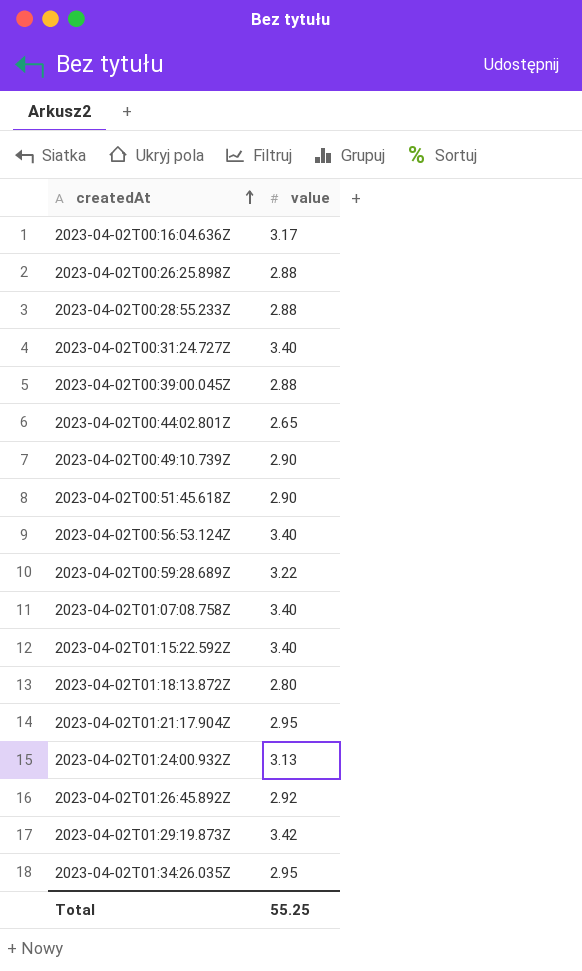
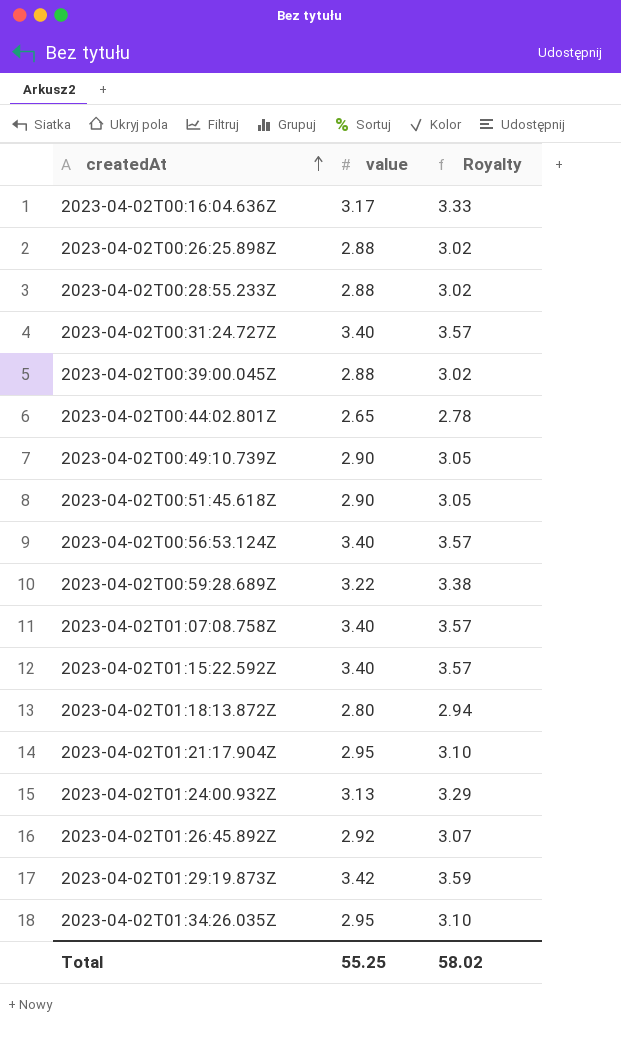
column Royalty | formula: none -> [value] * 1.05

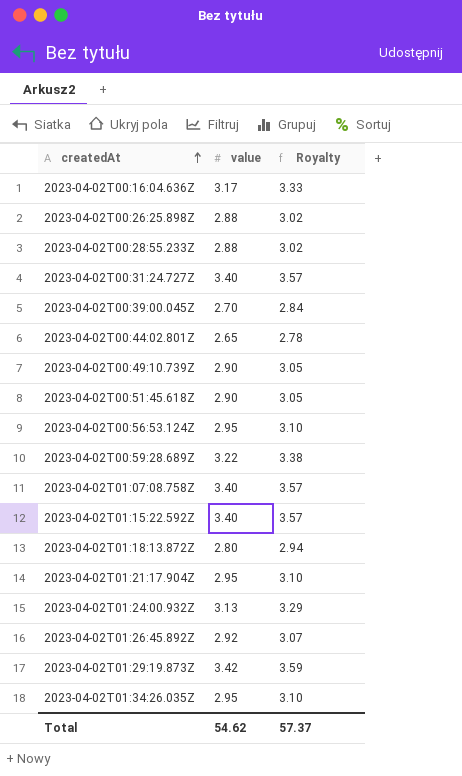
2023-04-02T00:39:00.045Z | value: 2.88 -> 2.70
2023-04-02T00:39:00.045Z | Royalty: 3.02 -> 2.84
2023-04-02T00:56:53.124Z | value: 3.40 -> 2.95
2023-04-02T00:56:53.124Z | Royalty: 3.57 -> 3.10
Total | value: 55.25 -> 54.62
Total | Royalty: 58.02 -> 57.37

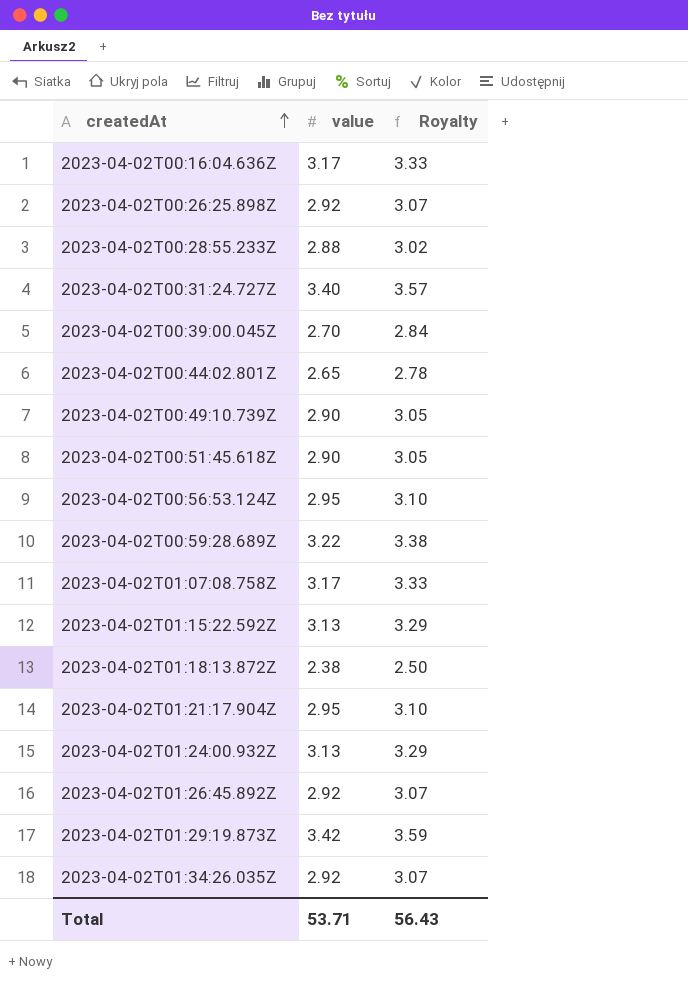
2023-04-02T00:26:25.898Z | value: 2.88 -> 2.92
2023-04-02T00:26:25.898Z | Royalty: 3.02 -> 3.07
2023-04-02T01:07:08.758Z | value: 3.40 -> 3.17
2023-04-02T01:07:08.758Z | Royalty: 3.57 -> 3.33
2023-04-02T01:15:22.592Z | value: 3.40 -> 3.13
2023-04-02T01:15:22.592Z | Royalty: 3.57 -> 3.29
2023-04-02T01:18:13.872Z | value: 2.80 -> 2.38
2023-04-02T01:18:13.872Z | Royalty: 2.94 -> 2.50
2023-04-02T01:34:26.035Z | value: 2.95 -> 2.92
2023-04-02T01:34:26.035Z | Royalty: 3.10 -> 3.07
Total | value: 54.62 -> 53.71
Total | Royalty: 57.37 -> 56.43

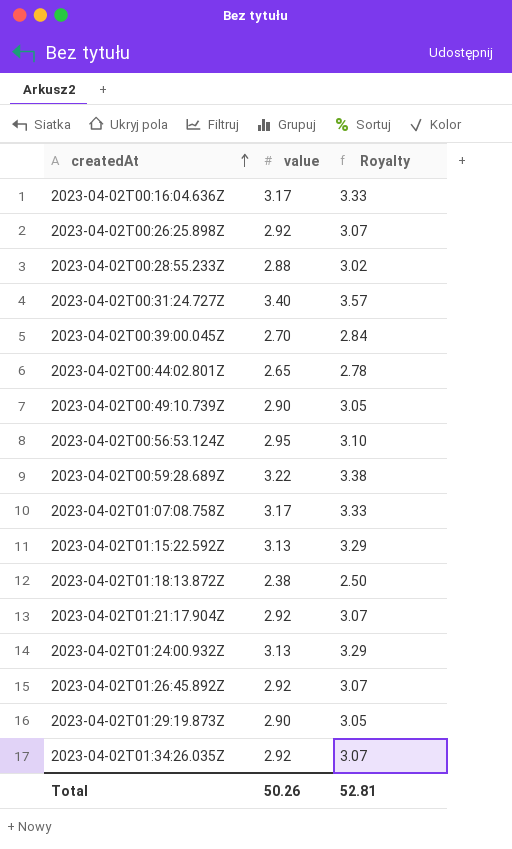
row 2023-04-02T00:51:45.618Z: 2.90 | 3.05 -> none
2023-04-02T01:21:17.904Z | value: 2.95 -> 2.92
2023-04-02T01:21:17.904Z | Royalty: 3.10 -> 3.07
2023-04-02T01:29:19.873Z | value: 3.42 -> 2.90
2023-04-02T01:29:19.873Z | Royalty: 3.59 -> 3.05
Total | value: 53.71 -> 50.26
Total | Royalty: 56.43 -> 52.81

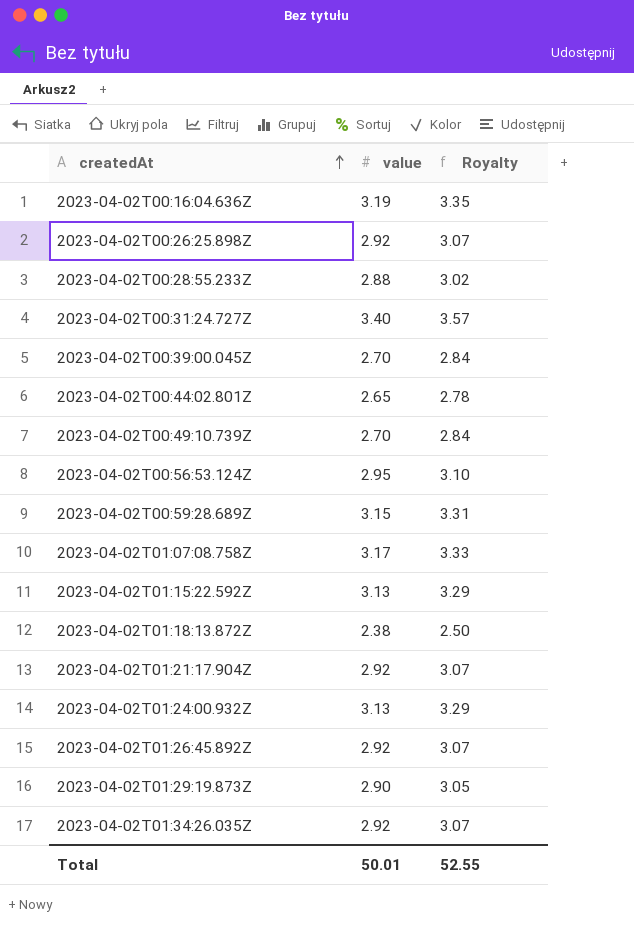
2023-04-02T00:16:04.636Z | value: 3.17 -> 3.19
2023-04-02T00:16:04.636Z | Royalty: 3.33 -> 3.35
2023-04-02T00:49:10.739Z | value: 2.90 -> 2.70
2023-04-02T00:49:10.739Z | Royalty: 3.05 -> 2.84
2023-04-02T00:59:28.689Z | value: 3.22 -> 3.15
2023-04-02T00:59:28.689Z | Royalty: 3.38 -> 3.31
Total | value: 50.26 -> 50.01
Total | Royalty: 52.81 -> 52.55

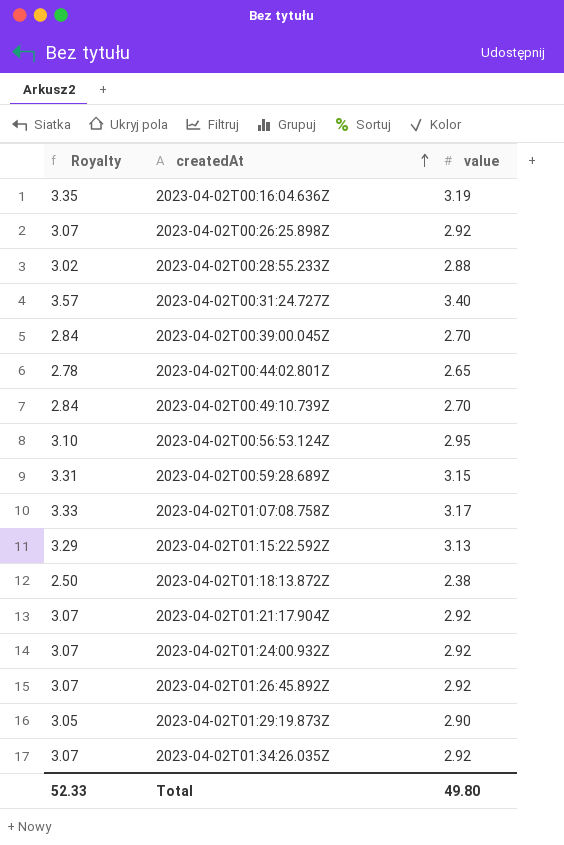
column Royalty | position: 3 -> 1
2023-04-02T01:24:00.932Z | Royalty: 3.29 -> 3.07
2023-04-02T01:24:00.932Z | value: 3.13 -> 2.92
Total | Royalty: 52.55 -> 52.33
Total | value: 50.01 -> 49.80

